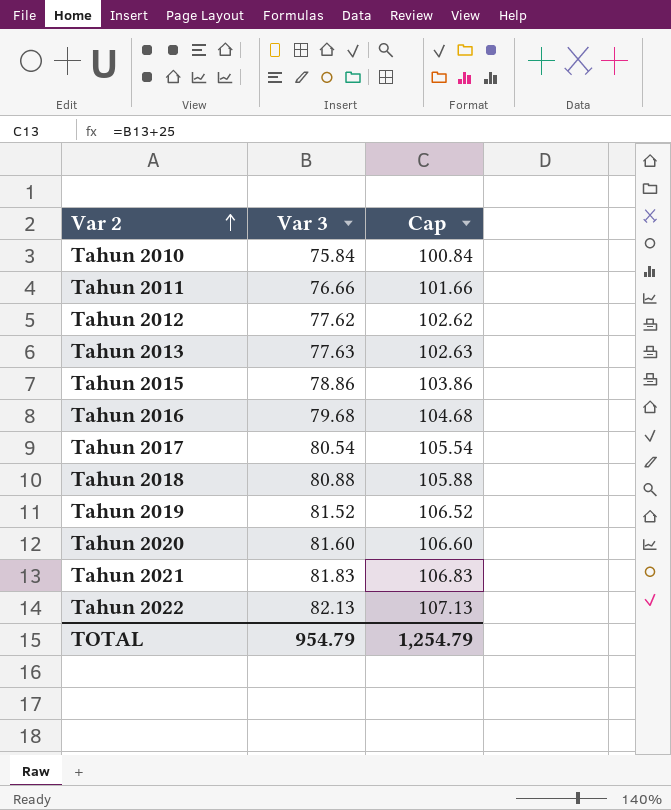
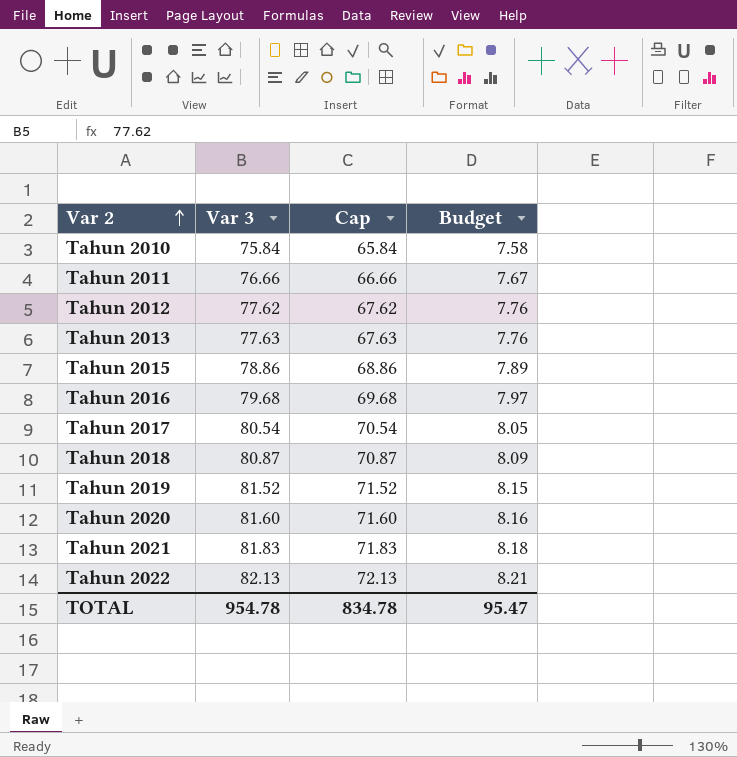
column Cap | formula: [Var 3] + 25 -> [Var 3] - 10
column Budget | formula: none -> [Var 3] * 0.1
Tahun 2018 | Var 3: 80.88 -> 80.87
TOTAL | Var 3: 954.79 -> 954.78
TOTAL | Cap: 1,254.79 -> 834.78

